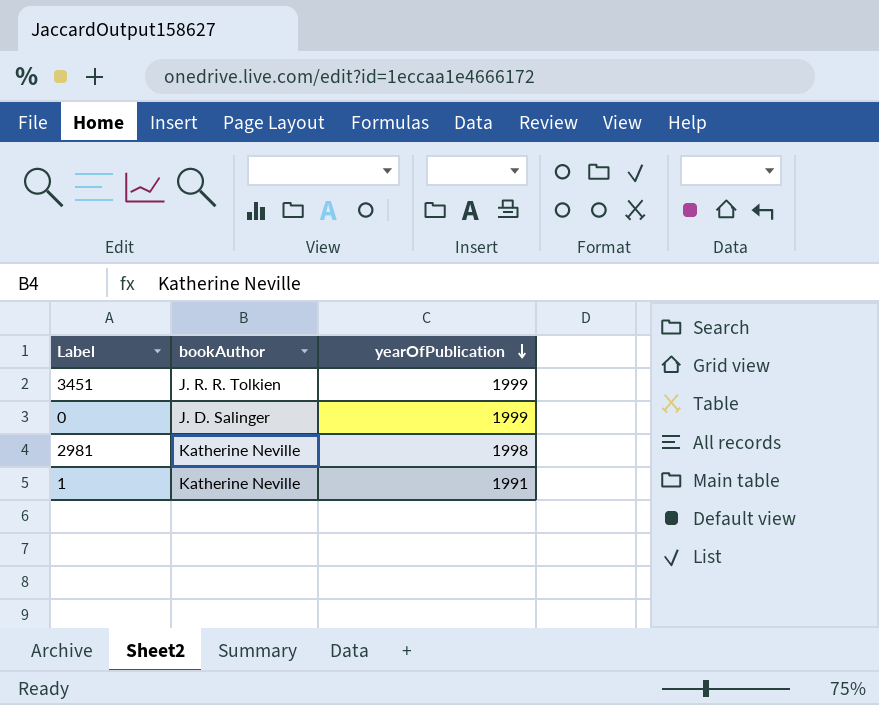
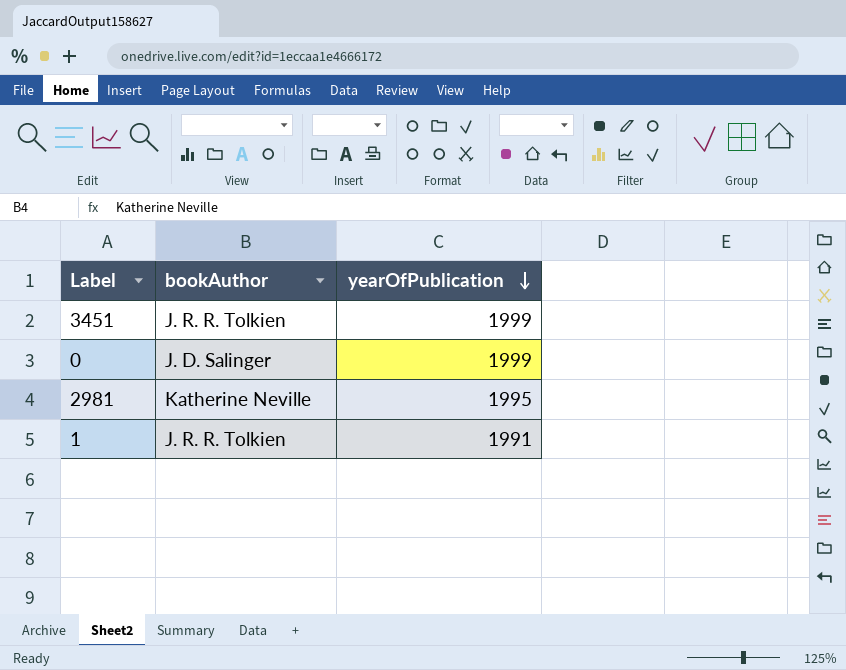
2981 | yearOfPublication: 1998 -> 1995
1 | bookAuthor: Katherine Neville -> J. R. R. Tolkien

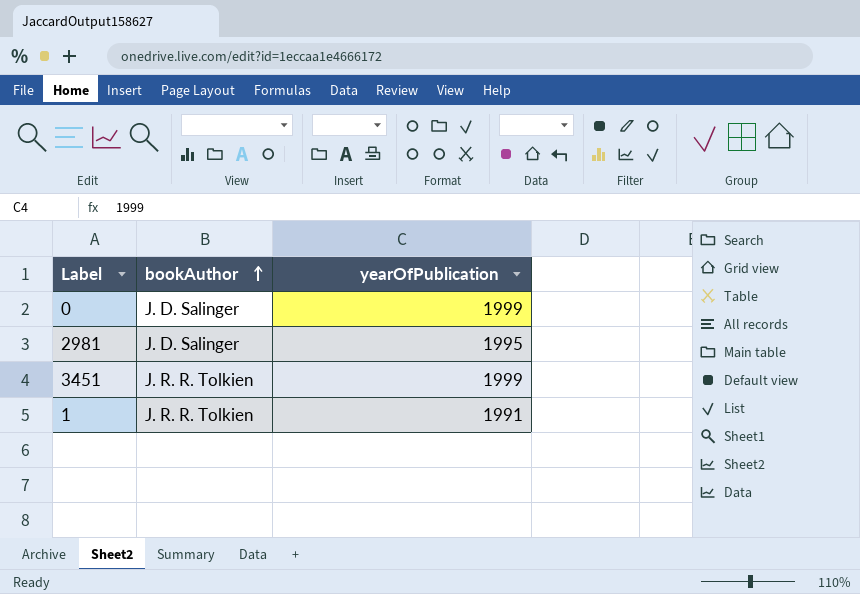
row order: yearOfPublication descending -> bookAuthor ascending
2981 | bookAuthor: Katherine Neville -> J. D. Salinger

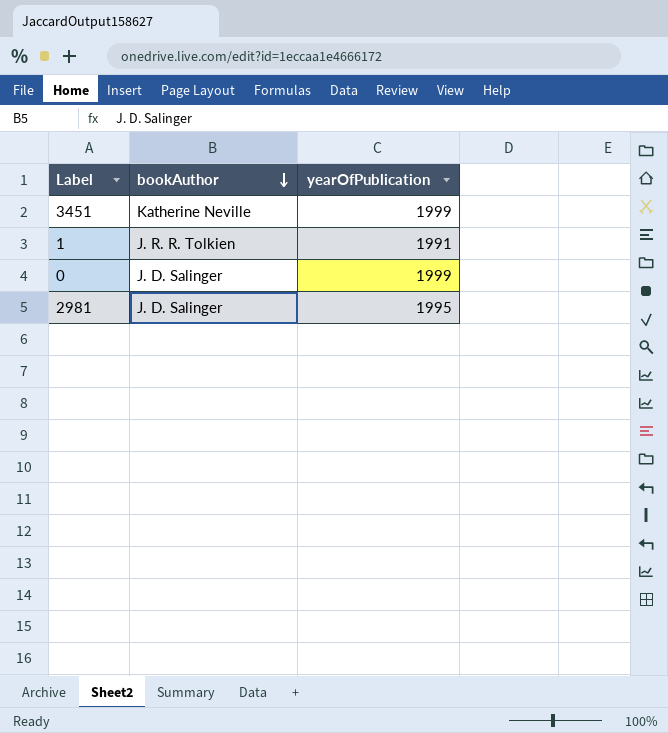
row order: bookAuthor ascending -> bookAuthor descending
3451 | bookAuthor: J. R. R. Tolkien -> Katherine Neville

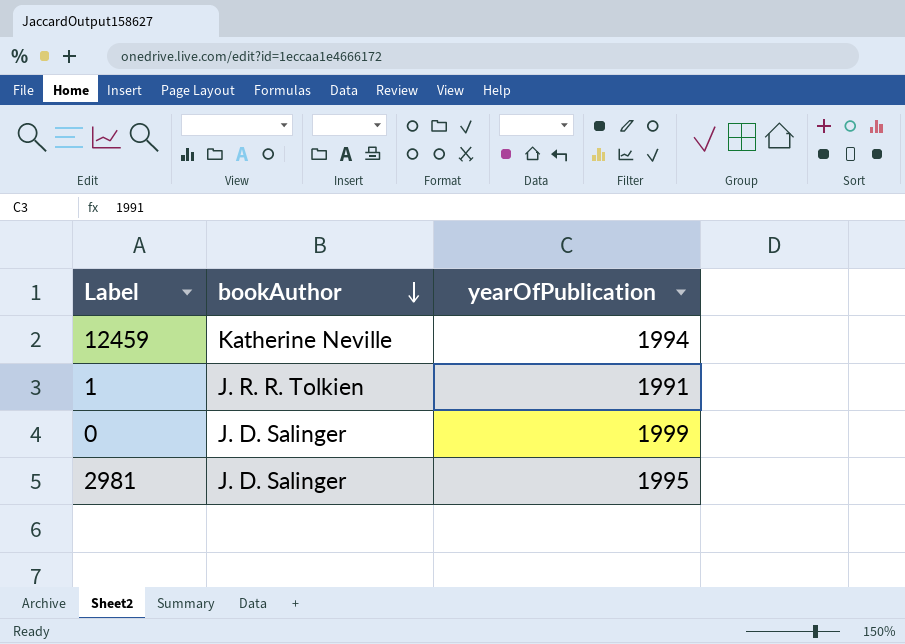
row 3451: Katherine Neville | 1999 -> none
row 12459: none -> Katherine Neville | 1994

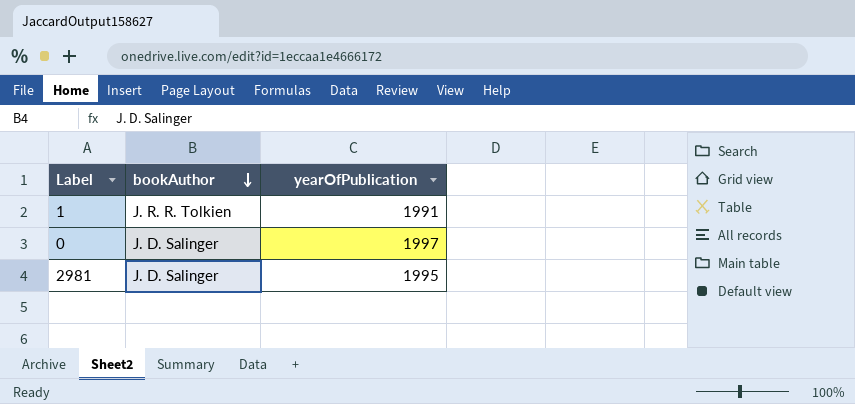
row 12459: Katherine Neville | 1994 -> none
0 | yearOfPublication: 1999 -> 1997

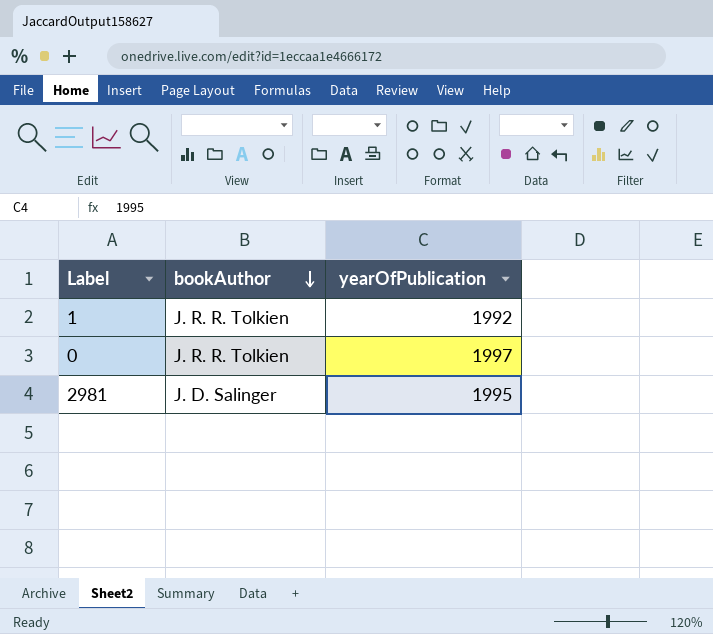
1 | yearOfPublication: 1991 -> 1992
0 | bookAuthor: J. D. Salinger -> J. R. R. Tolkien

